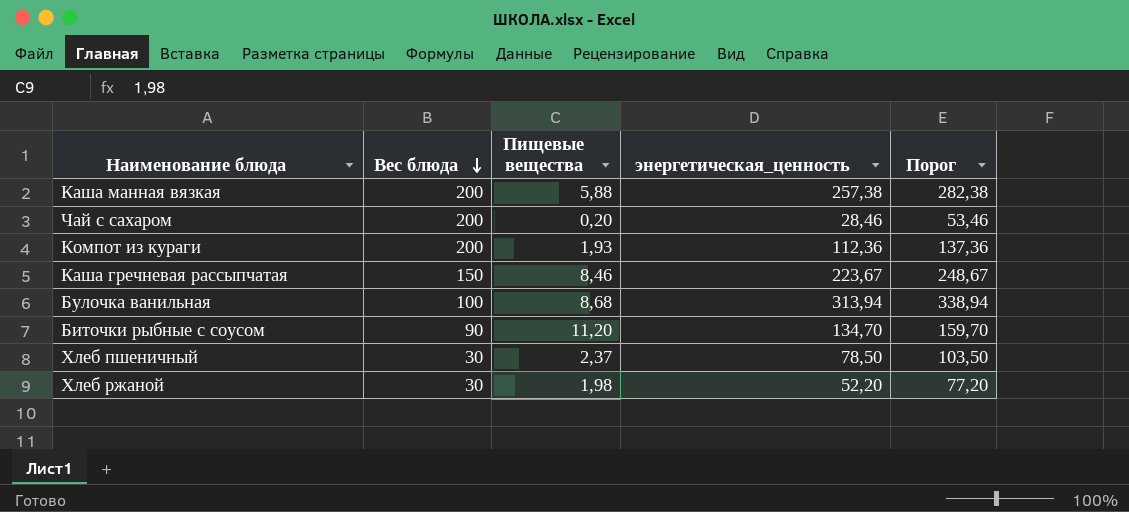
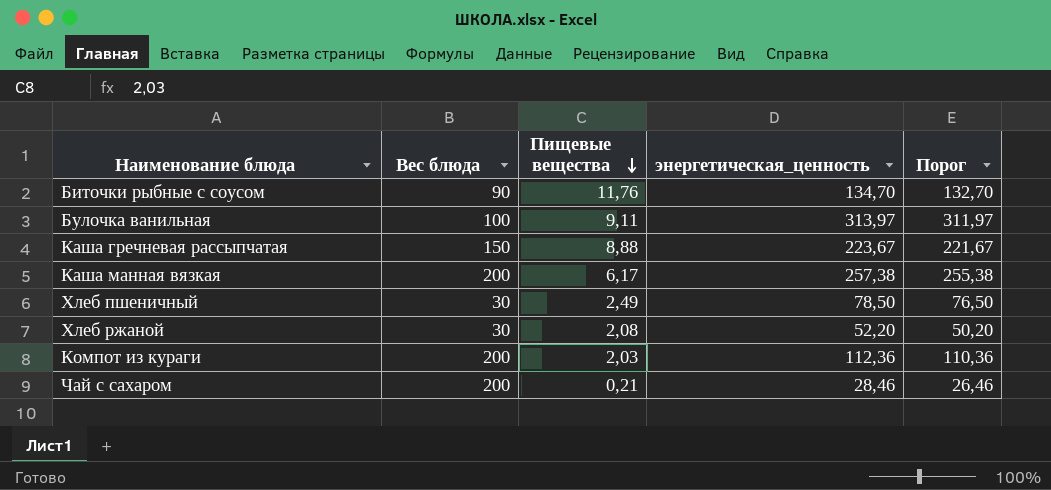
row order: Вес блюда descending -> Пищевые вещества descending
column Порог | formula: [энергетическая_ценность] + 25 -> [энергетическая_ценность] - 2
Биточки рыбные с соусом | Пищевые вещества: 11,20 -> 11,76
Булочка ванильная | Пищевые вещества: 8,68 -> 9,11
Булочка ванильная | энергетическая_ценность: 313,94 -> 313,97
Каша гречневая рассыпчатая | Пищевые вещества: 8,46 -> 8,88
Каша манная вязкая | Пищевые вещества: 5,88 -> 6,17
Хлеб пшеничный | Пищевые вещества: 2,37 -> 2,49
Хлеб ржаной | Пищевые вещества: 1,98 -> 2,08
Компот из кураги | Пищевые вещества: 1,93 -> 2,03
Чай с сахаром | Пищевые вещества: 0,20 -> 0,21

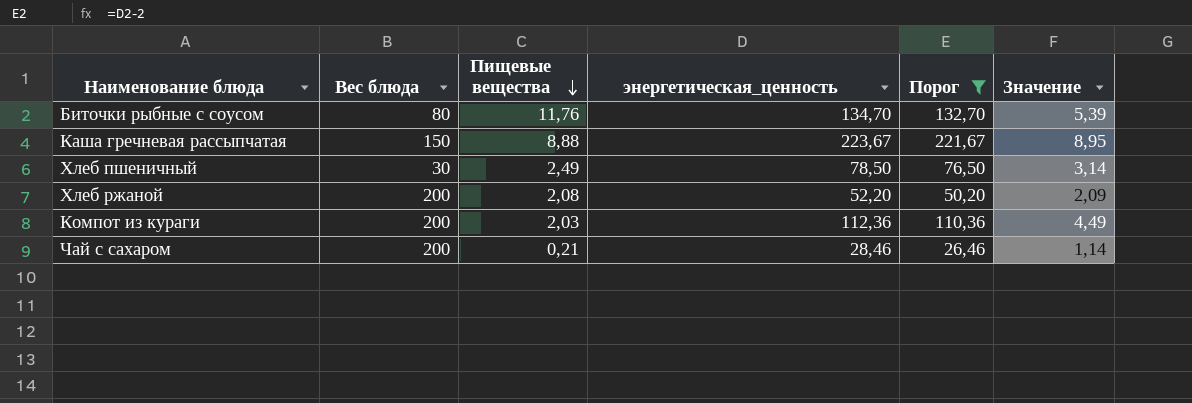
filter: none -> Порог <= 221,67
column Значение | formula: none -> [энергетическая_ценность] * 0,04
Биточки рыбные с соусом | Вес блюда: 90 -> 80
Хлеб ржаной | Вес блюда: 30 -> 200

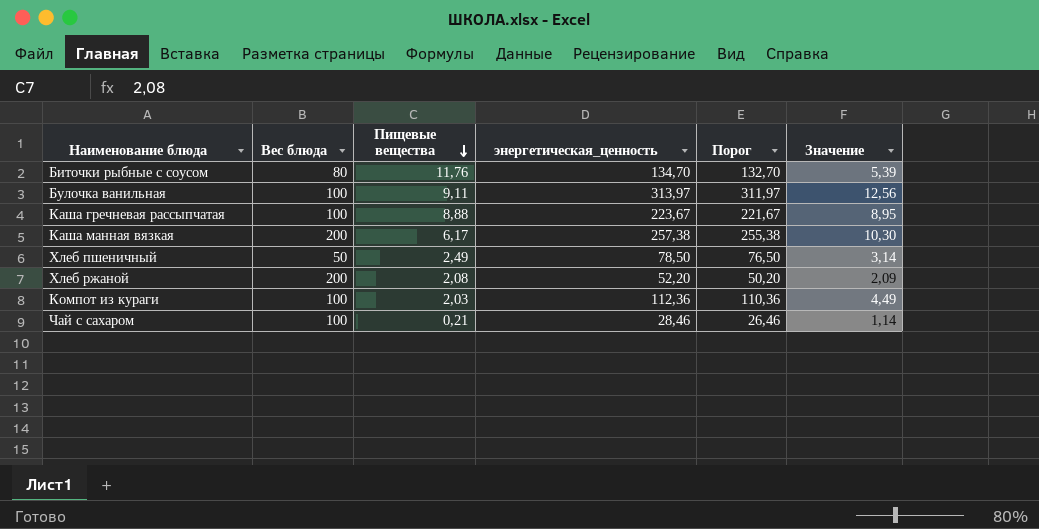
filter: Порог <= 221,67 -> none
Каша гречневая рассыпчатая | Вес блюда: 150 -> 100
Хлеб пшеничный | Вес блюда: 30 -> 50
Компот из кураги | Вес блюда: 200 -> 100
Чай с сахаром | Вес блюда: 200 -> 100

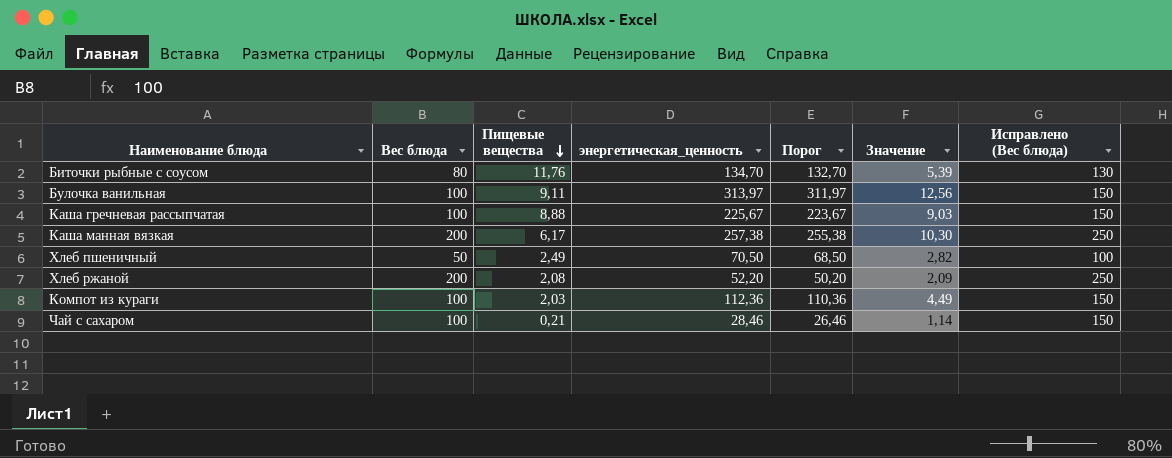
column Исправлено (Вес блюда) | formula: none -> [Вес блюда] + 50
Каша гречневая рассыпчатая | энергетическая_ценность: 223,67 -> 225,67
Каша гречневая рассыпчатая | Порог: 221,67 -> 223,67
Каша гречневая рассыпчатая | Значение: 8,95 -> 9,03
Хлеб пшеничный | энергетическая_ценность: 78,50 -> 70,50
Хлеб пшеничный | Порог: 76,50 -> 68,50
Хлеб пшеничный | Значение: 3,14 -> 2,82

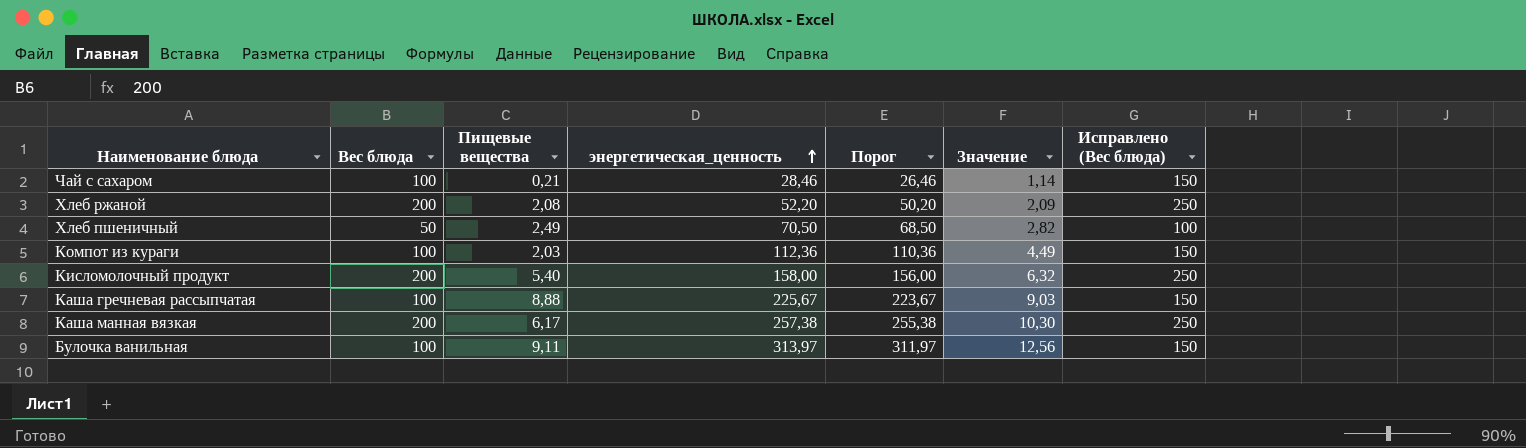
row order: Пищевые вещества descending -> энергетическая_ценность ascending
row Биточки рыбные с соусом: 80 | 11,76 | 134,70 | 132,70 | 5,39 | 130 -> none
row Кисломолочный продукт: none -> 200 | 5,40 | 158,00 | 156,00 | 6,32 | 250

